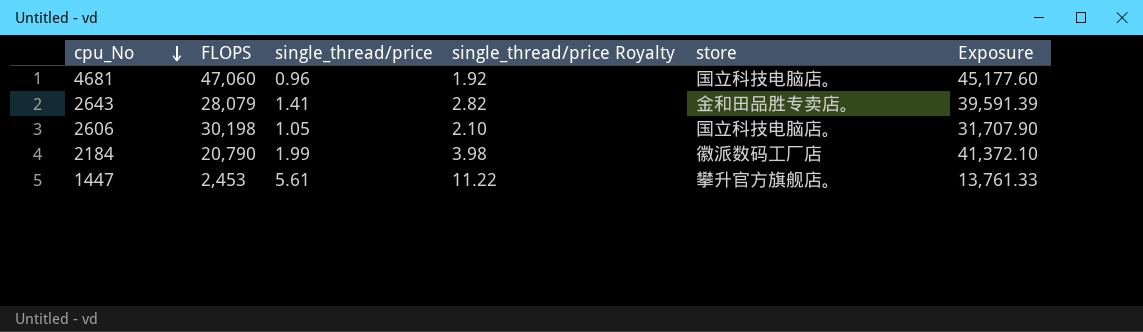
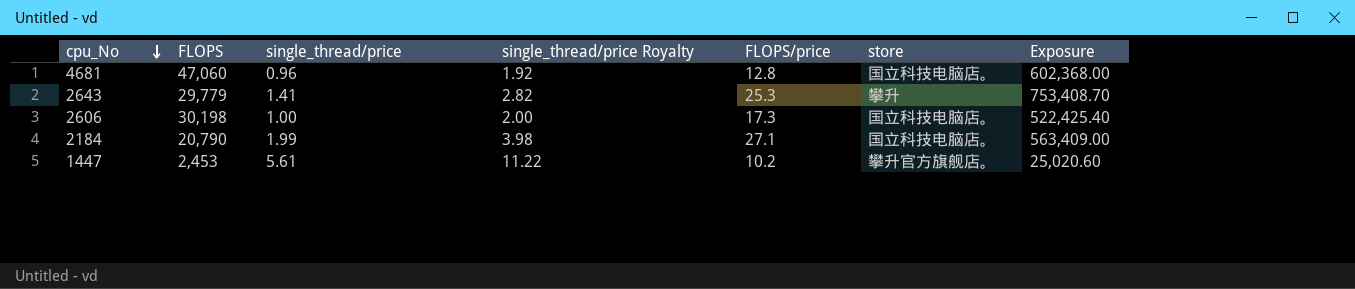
column FLOPS/price | position: none -> 5
column Exposure | formula: [FLOPS] * [single_thread/price] -> [FLOPS] * [FLOPS/price]
2643 | FLOPS: 28,079 -> 29,779
2643 | store: 金和田品胜专卖店。 -> 攀升
2606 | single_thread/price: 1.05 -> 1.00
2606 | single_thread/price Royalty: 2.10 -> 2.00
2184 | store: 徽派数码工厂店 -> 国立科技电脑店。

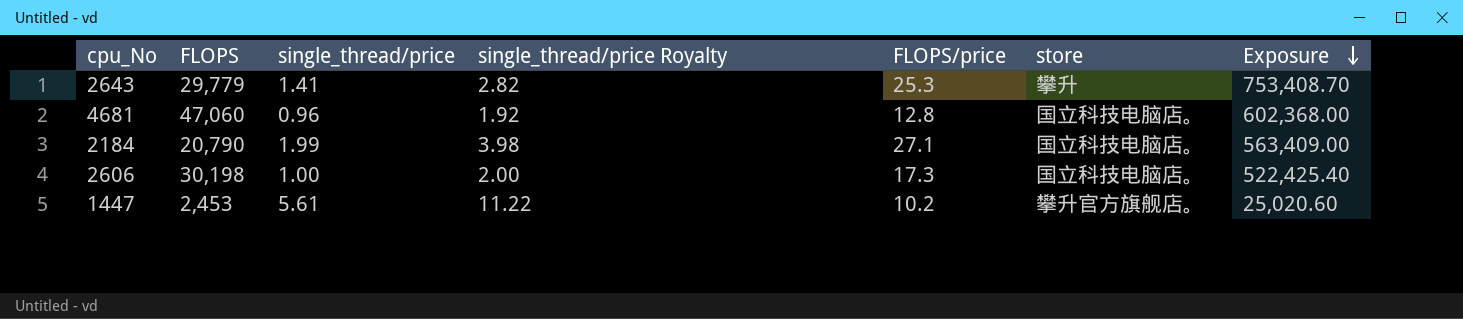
row order: cpu_No descending -> Exposure descending

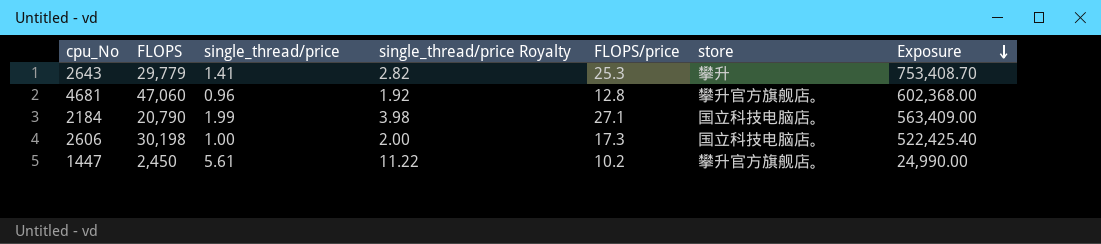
4681 | store: 国立科技电脑店。 -> 攀升官方旗舰店。
1447 | FLOPS: 2,453 -> 2,450
1447 | Exposure: 25,020.60 -> 24,990.00

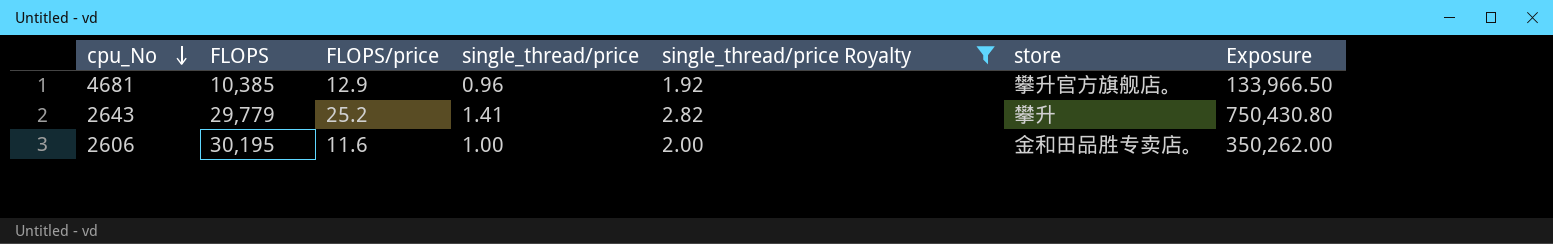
filter: none -> single_thread/price Royalty <= 2.82
row order: Exposure descending -> cpu_No descending
column FLOPS/price | position: 5 -> 3
4681 | FLOPS: 47,060 -> 10,385
4681 | FLOPS/price: 12.8 -> 12.9
4681 | Exposure: 602,368.00 -> 133,966.50
2643 | FLOPS/price: 25.3 -> 25.2
2643 | Exposure: 753,408.70 -> 750,430.80
2606 | FLOPS: 30,198 -> 30,195
2606 | FLOPS/price: 17.3 -> 11.6
2606 | store: 国立科技电脑店。 -> 金和田品胜专卖店。
2606 | Exposure: 522,425.40 -> 350,262.00

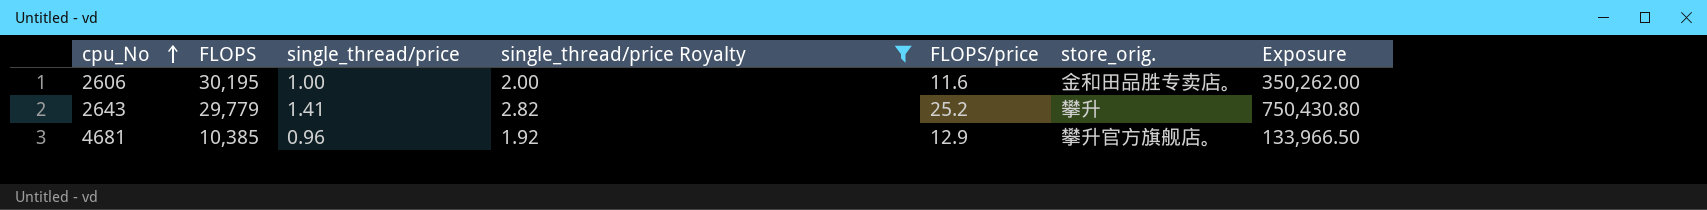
row order: cpu_No descending -> cpu_No ascending
column FLOPS/price | position: 3 -> 5
column name: store -> store_orig.

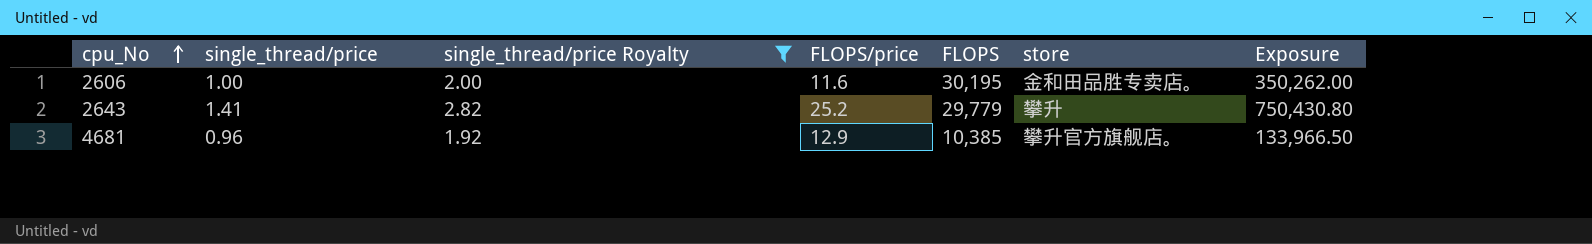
column FLOPS | position: 2 -> 5
column name: store_orig. -> store

